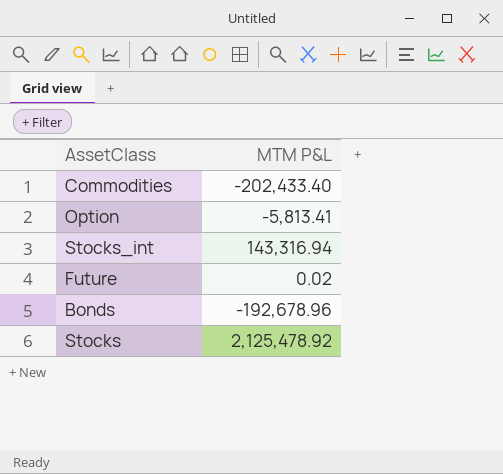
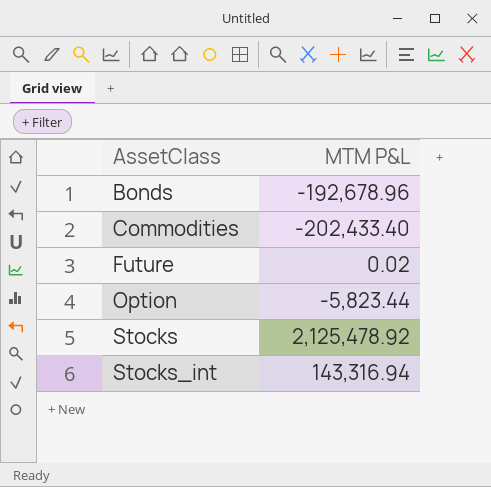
row order: none -> AssetClass ascending
Option | MTM P&L: -5,813.41 -> -5,823.44

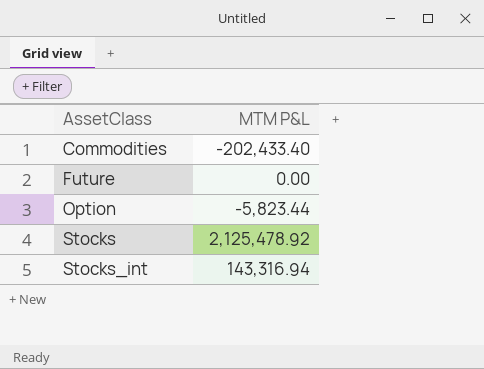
row Bonds: -192,678.96 -> none
Future | MTM P&L: 0.02 -> 0.00

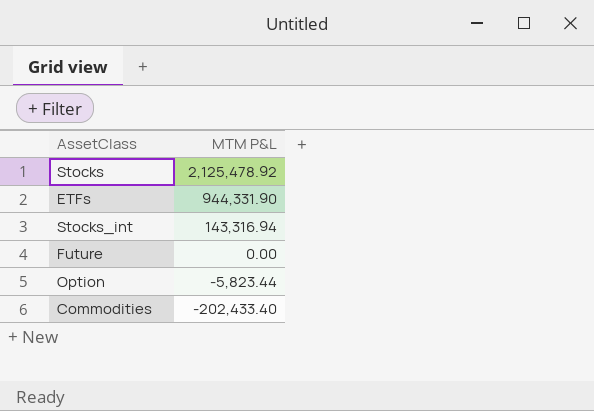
row order: AssetClass ascending -> MTM P&L descending
row ETFs: none -> 944,331.90

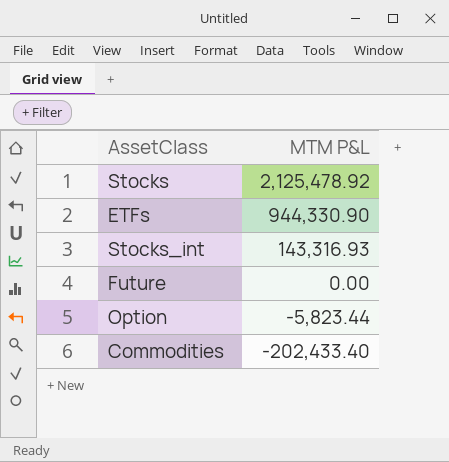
ETFs | MTM P&L: 944,331.90 -> 944,330.90
Stocks_int | MTM P&L: 143,316.94 -> 143,316.93

